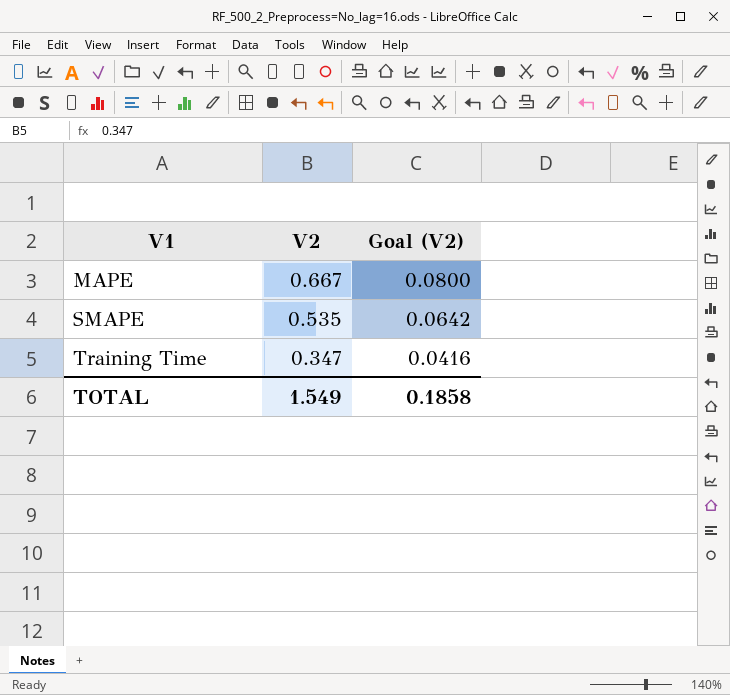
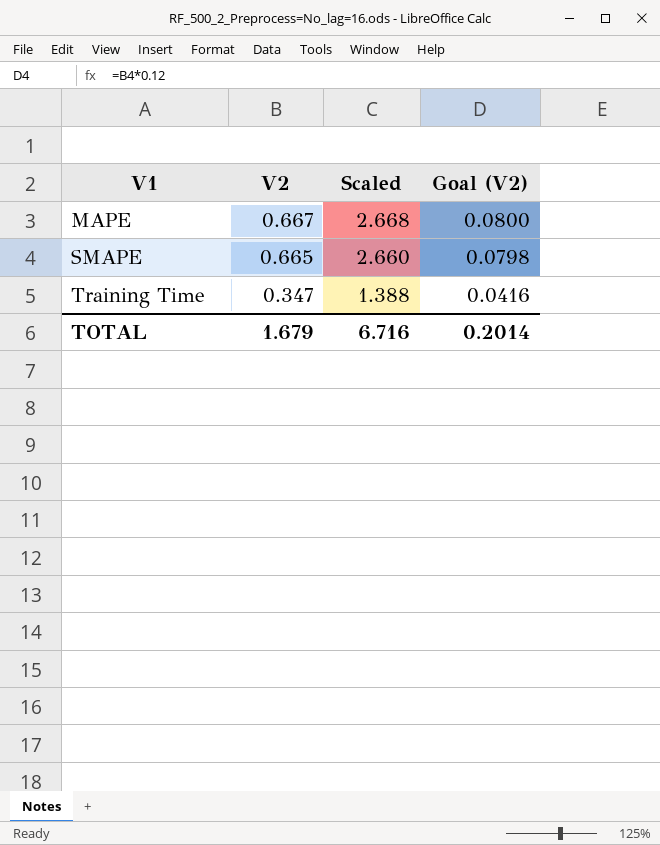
column Scaled | formula: none -> [V2] * 4
SMAPE | V2: 0.535 -> 0.665
SMAPE | Goal (V2): 0.0642 -> 0.0798
TOTAL | V2: 1.549 -> 1.679
TOTAL | Goal (V2): 0.1858 -> 0.2014

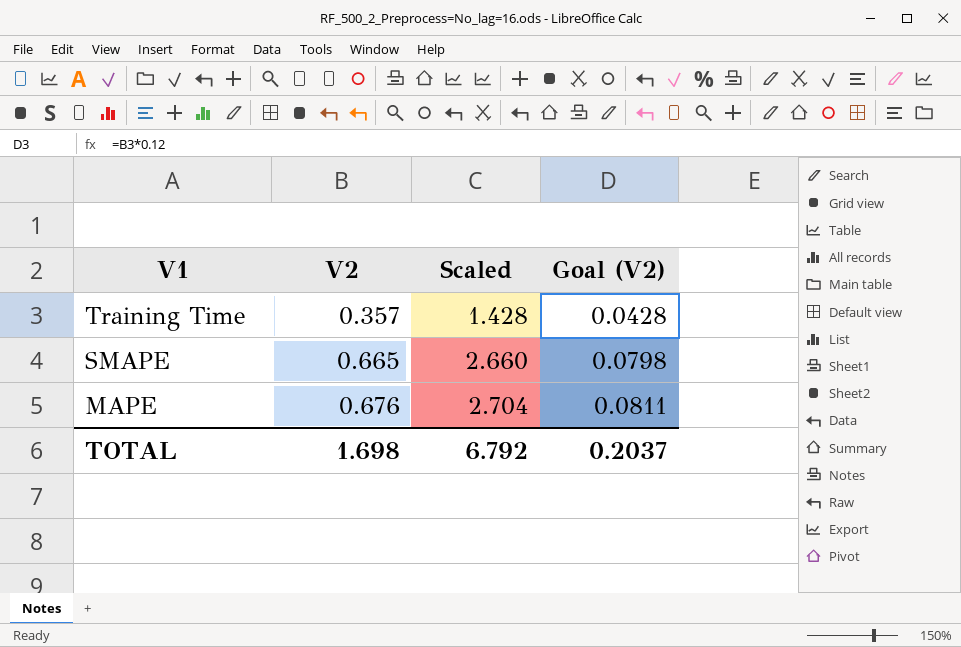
row order: V1 ascending -> V1 descending
Training Time | V2: 0.347 -> 0.357
Training Time | Scaled: 1.388 -> 1.428
Training Time | Goal (V2): 0.0416 -> 0.0428
MAPE | V2: 0.667 -> 0.676
MAPE | Scaled: 2.668 -> 2.704
MAPE | Goal (V2): 0.0800 -> 0.0811
TOTAL | V2: 1.679 -> 1.698
TOTAL | Scaled: 6.716 -> 6.792
TOTAL | Goal (V2): 0.2014 -> 0.2037

